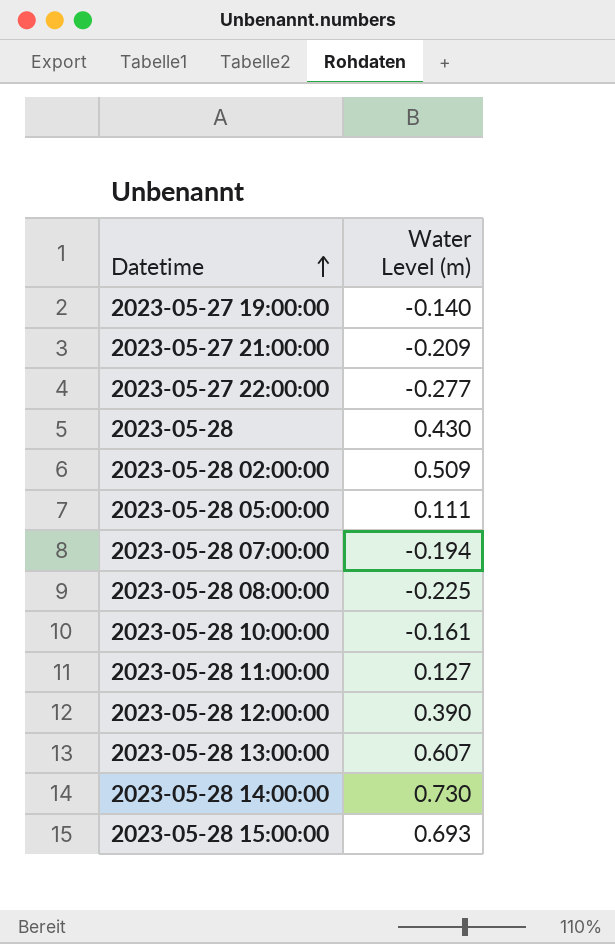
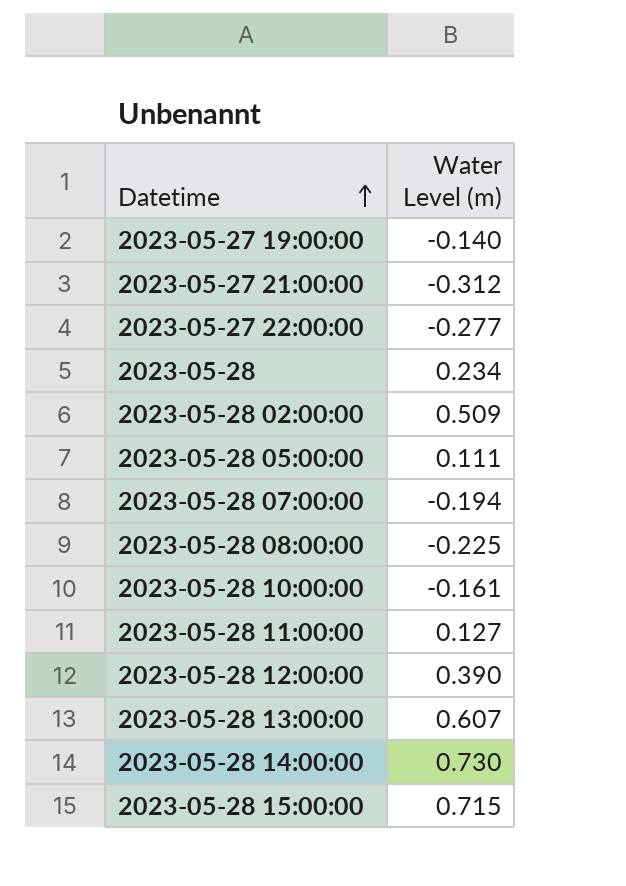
2023-05-27 21:00:00 | Water Level (m): -0.209 -> -0.312
2023-05-28 | Water Level (m): 0.430 -> 0.234
2023-05-28 15:00:00 | Water Level (m): 0.693 -> 0.715

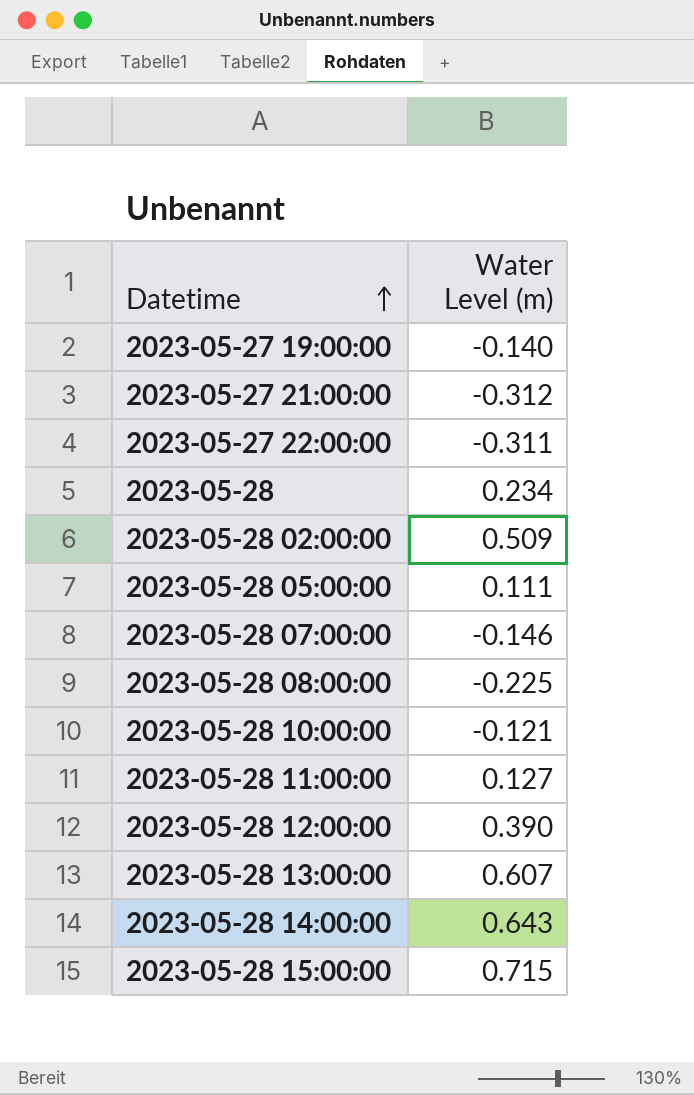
2023-05-27 22:00:00 | Water Level (m): -0.277 -> -0.311
2023-05-28 07:00:00 | Water Level (m): -0.194 -> -0.146
2023-05-28 10:00:00 | Water Level (m): -0.161 -> -0.121
2023-05-28 14:00:00 | Water Level (m): 0.730 -> 0.643

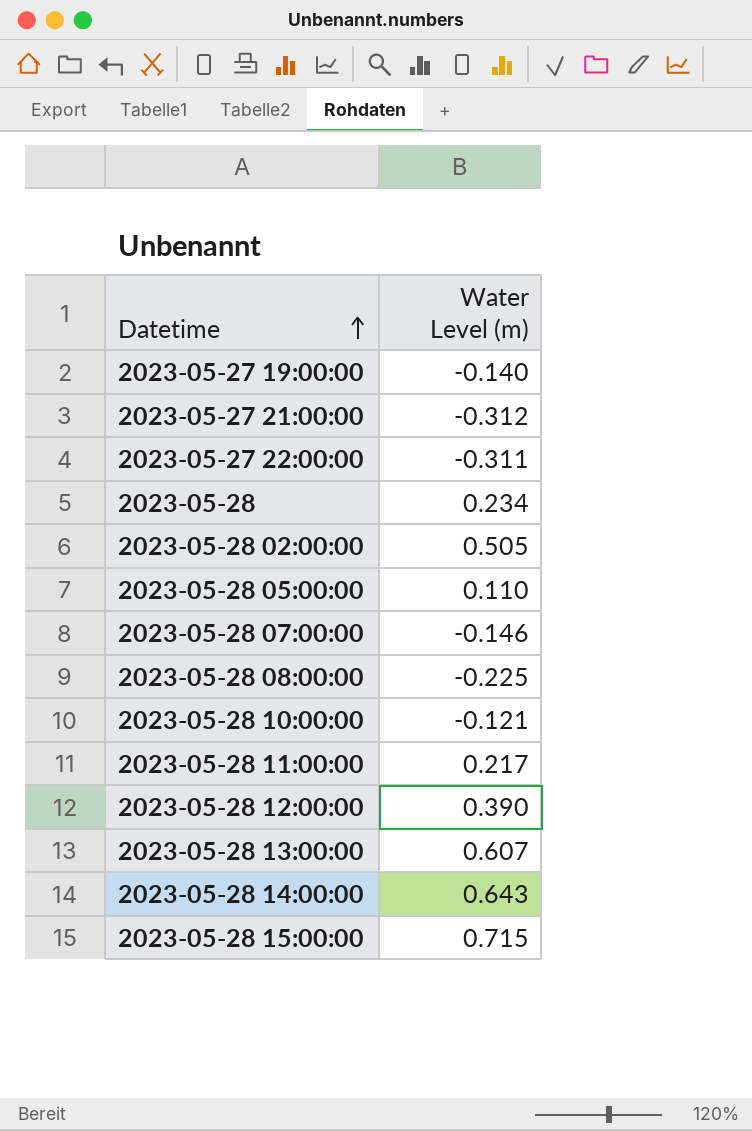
2023-05-28 02:00:00 | Water Level (m): 0.509 -> 0.505
2023-05-28 05:00:00 | Water Level (m): 0.111 -> 0.110
2023-05-28 11:00:00 | Water Level (m): 0.127 -> 0.217

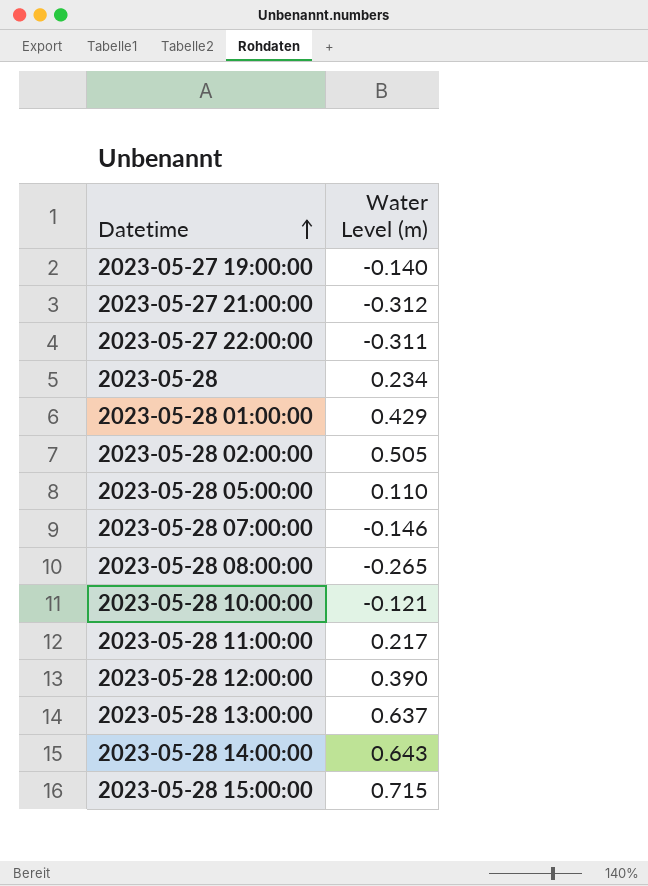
row 2023-05-28 01:00:00: none -> 0.429
2023-05-28 08:00:00 | Water Level (m): -0.225 -> -0.265
2023-05-28 13:00:00 | Water Level (m): 0.607 -> 0.637

